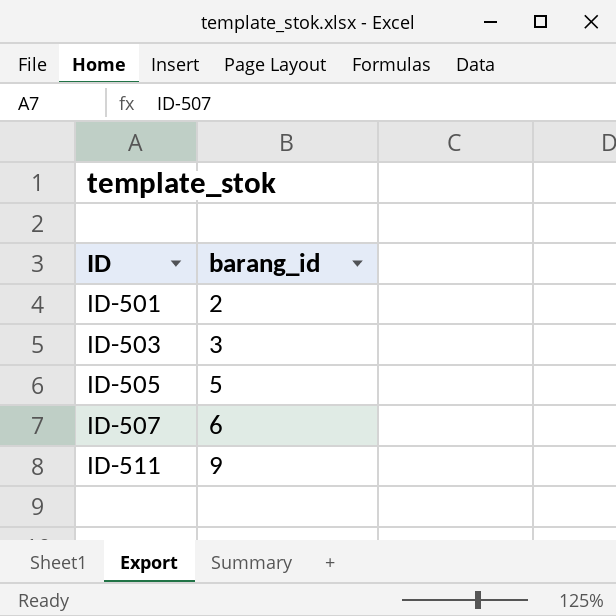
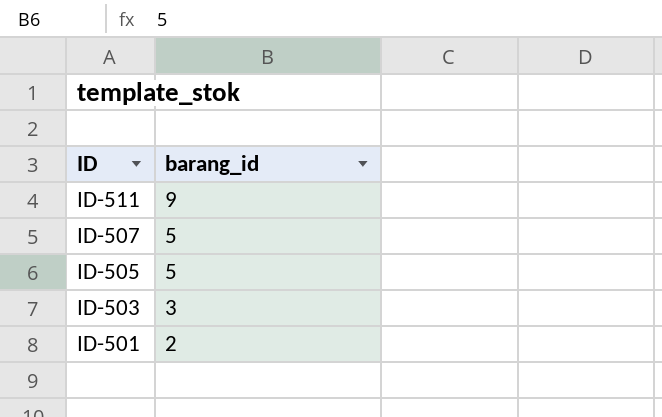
row order: ID ascending -> ID descending
ID-507 | barang_id: 6 -> 5

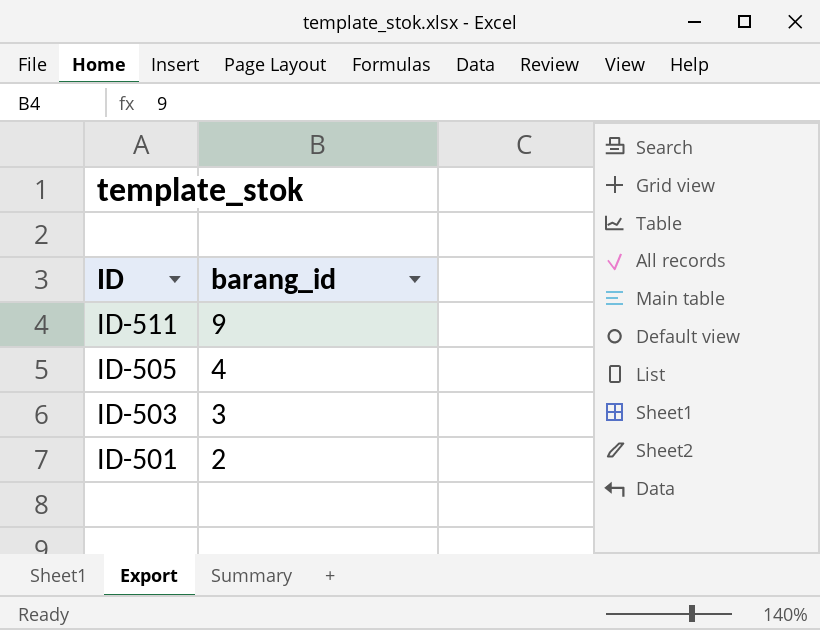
row ID-507: 5 -> none
ID-505 | barang_id: 5 -> 4

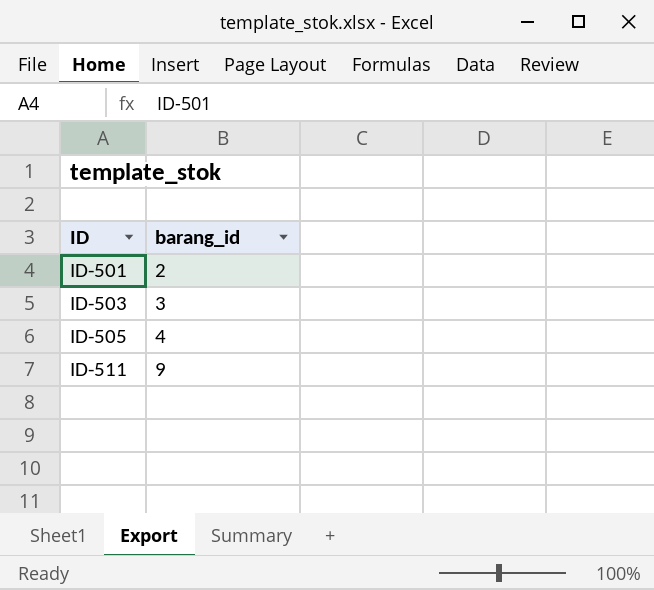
row order: ID descending -> ID ascending

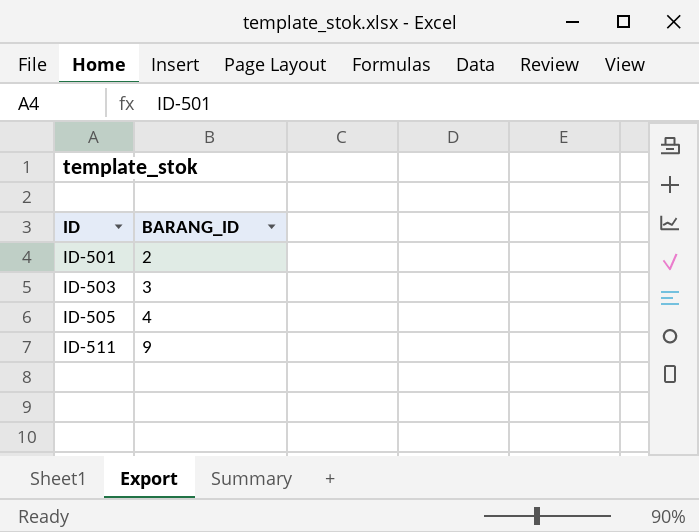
column name: barang_id -> BARANG_ID

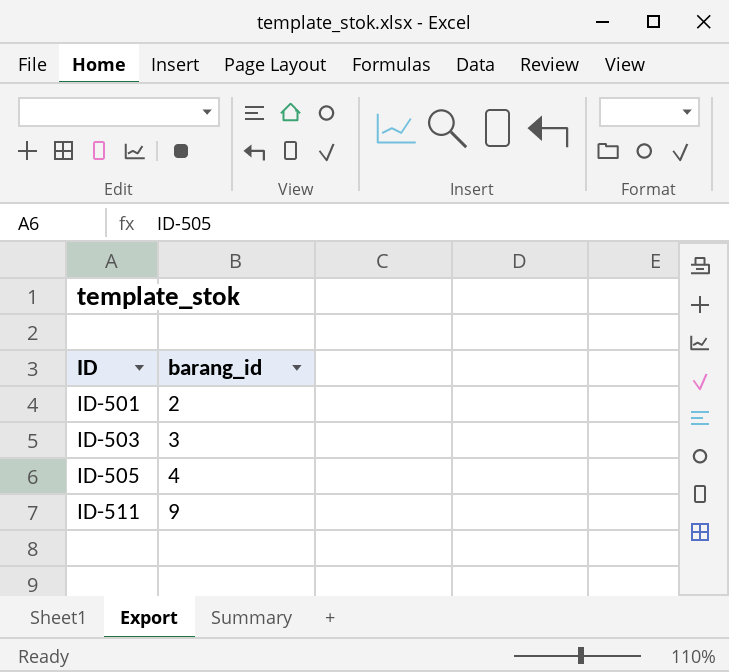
column name: BARANG_ID -> barang_id

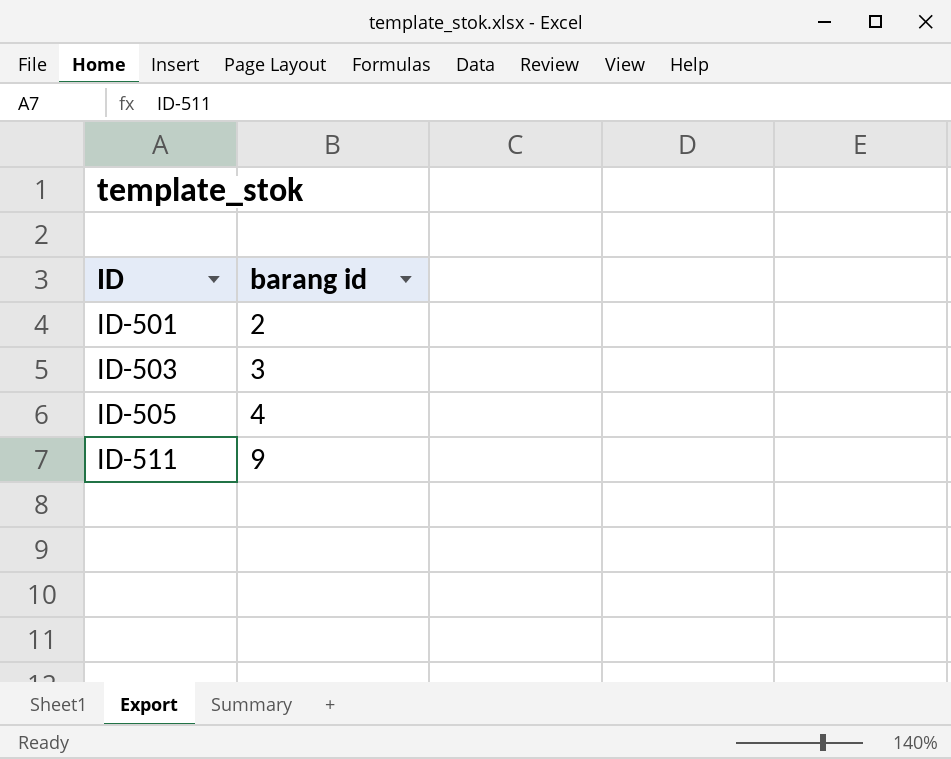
column name: barang_id -> barang id

